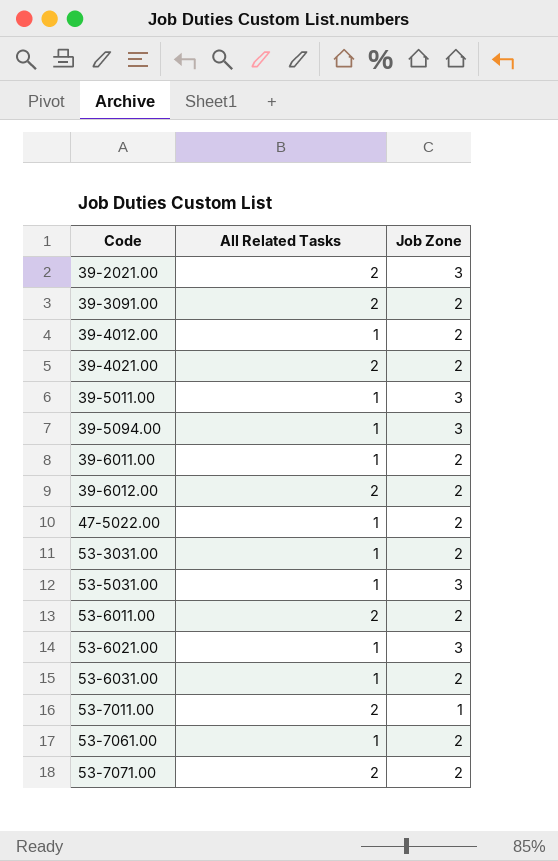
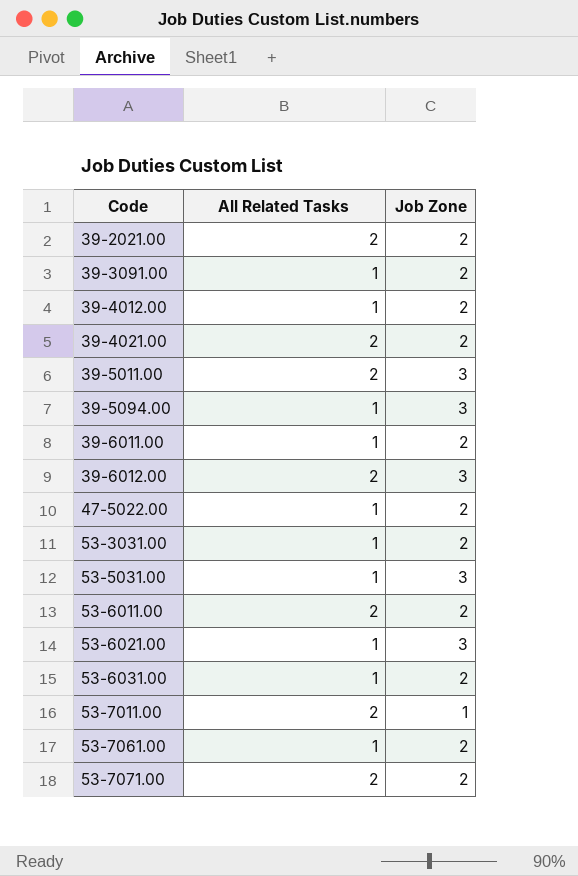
39-2021.00 | Job Zone: 3 -> 2
39-3091.00 | All Related Tasks: 2 -> 1
39-5011.00 | All Related Tasks: 1 -> 2
39-6012.00 | Job Zone: 2 -> 3

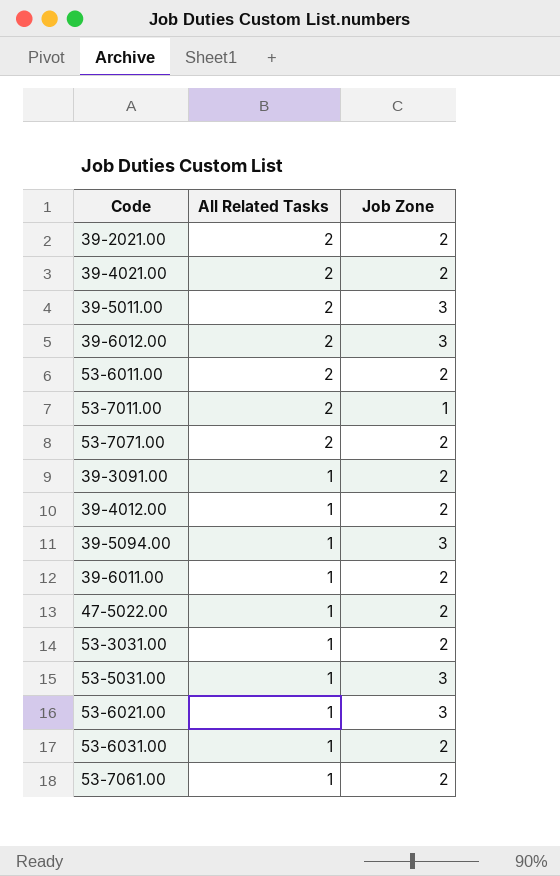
row order: Code ascending -> All Related Tasks descending

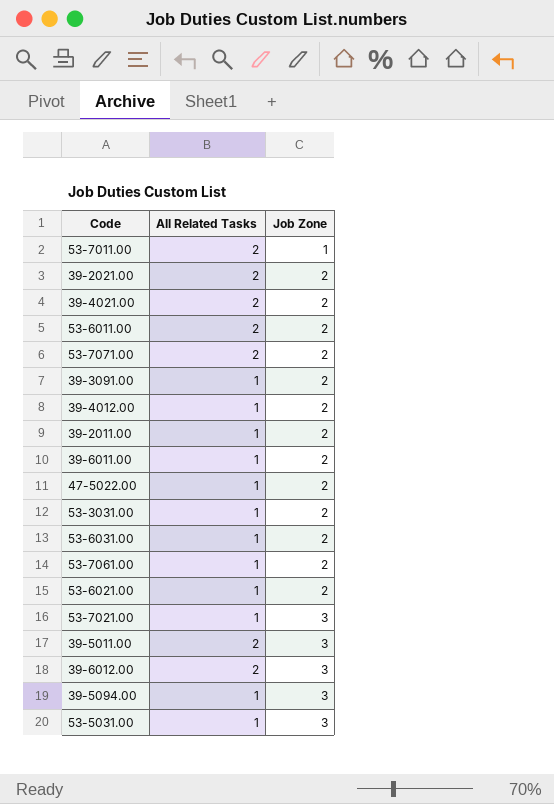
row order: All Related Tasks descending -> Job Zone ascending
row 39-2011.00: none -> 1 | 2
53-6021.00 | Job Zone: 3 -> 2
row 53-7021.00: none -> 1 | 3

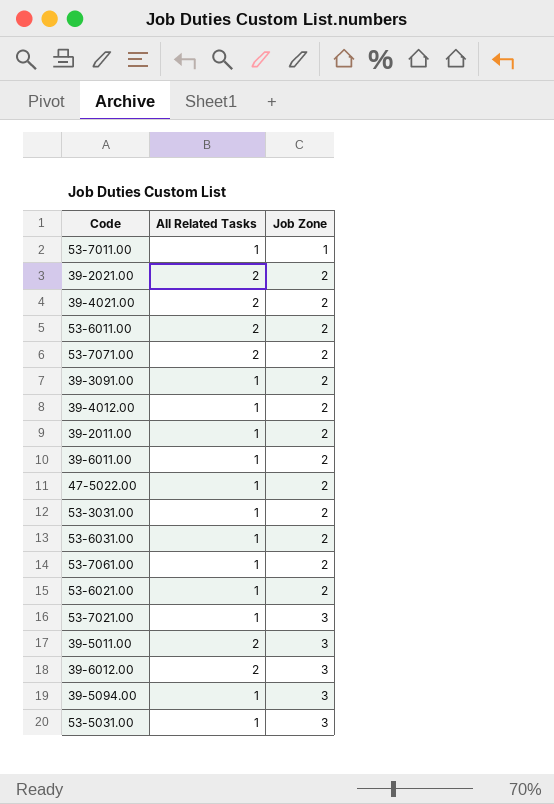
53-7011.00 | All Related Tasks: 2 -> 1

